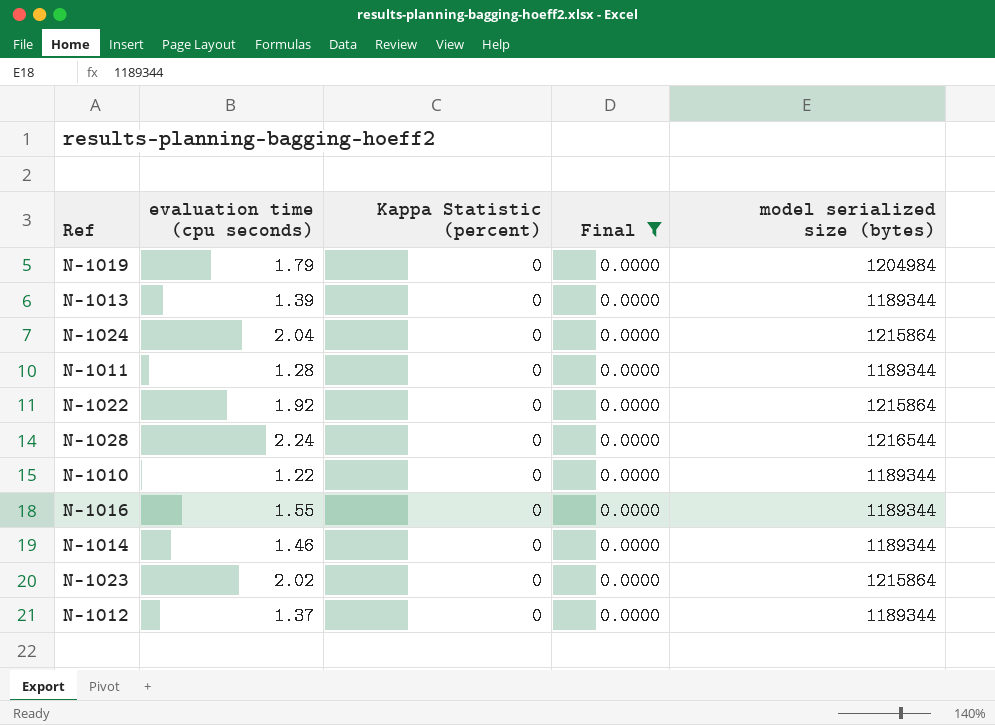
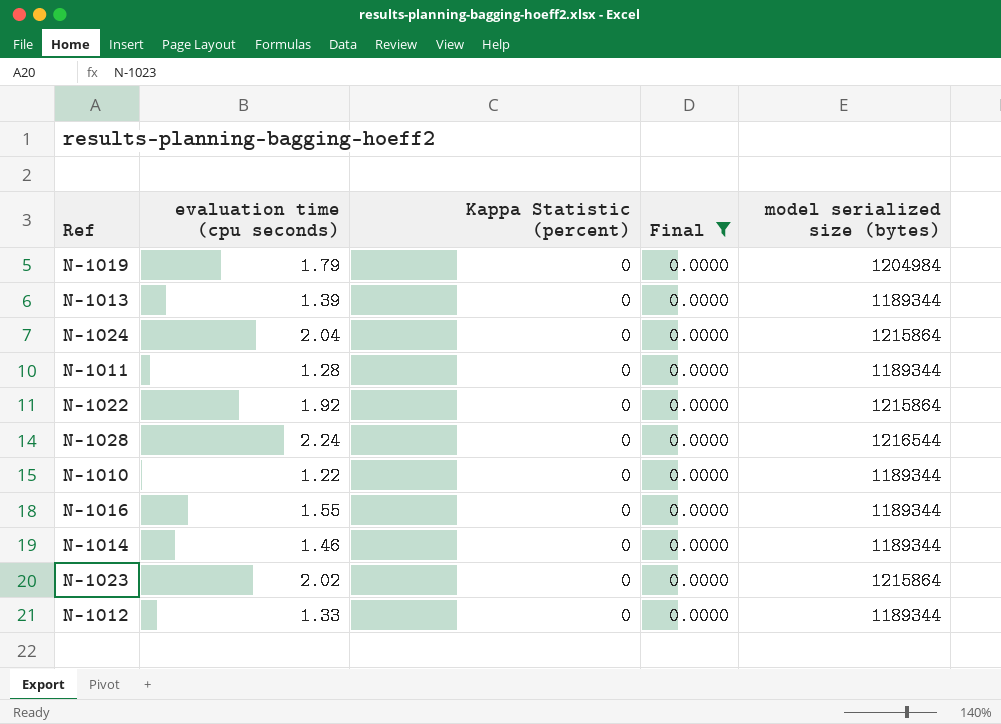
N-1012 | evaluation time (cpu seconds): 1.37 -> 1.33

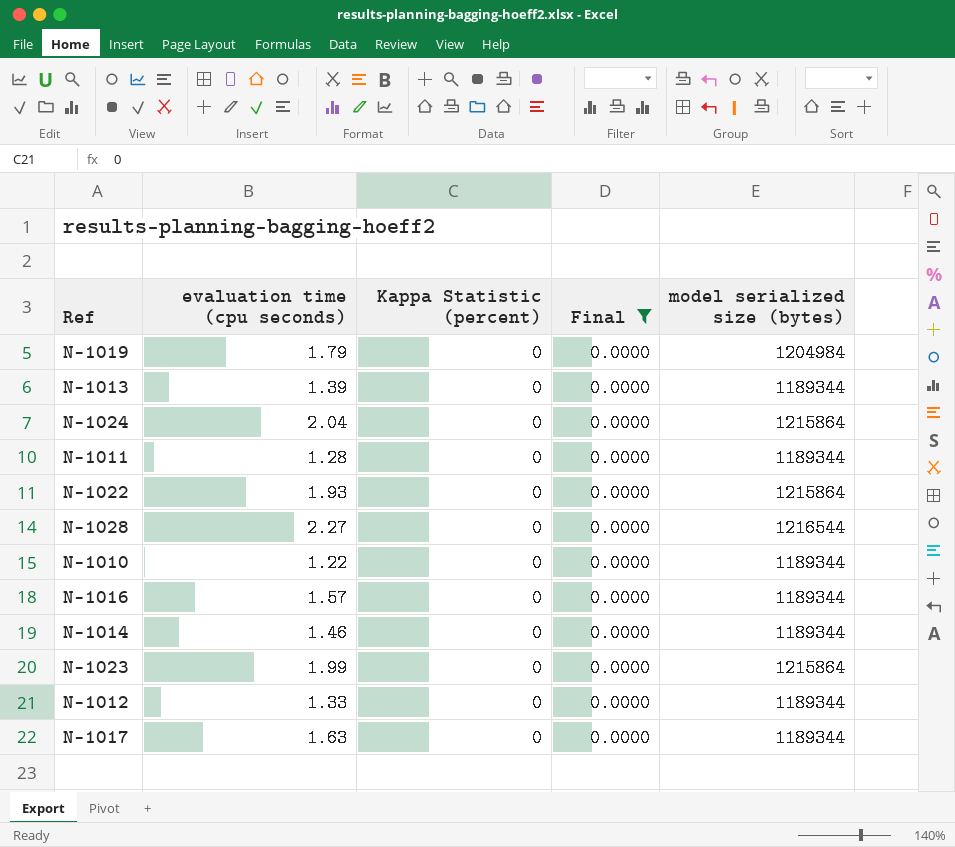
N-1022 | evaluation time (cpu seconds): 1.92 -> 1.93
N-1028 | evaluation time (cpu seconds): 2.24 -> 2.27
N-1016 | evaluation time (cpu seconds): 1.55 -> 1.57
N-1023 | evaluation time (cpu seconds): 2.02 -> 1.99
row N-1017: none -> 1.63 | 0 | 0.0000 | 1189344

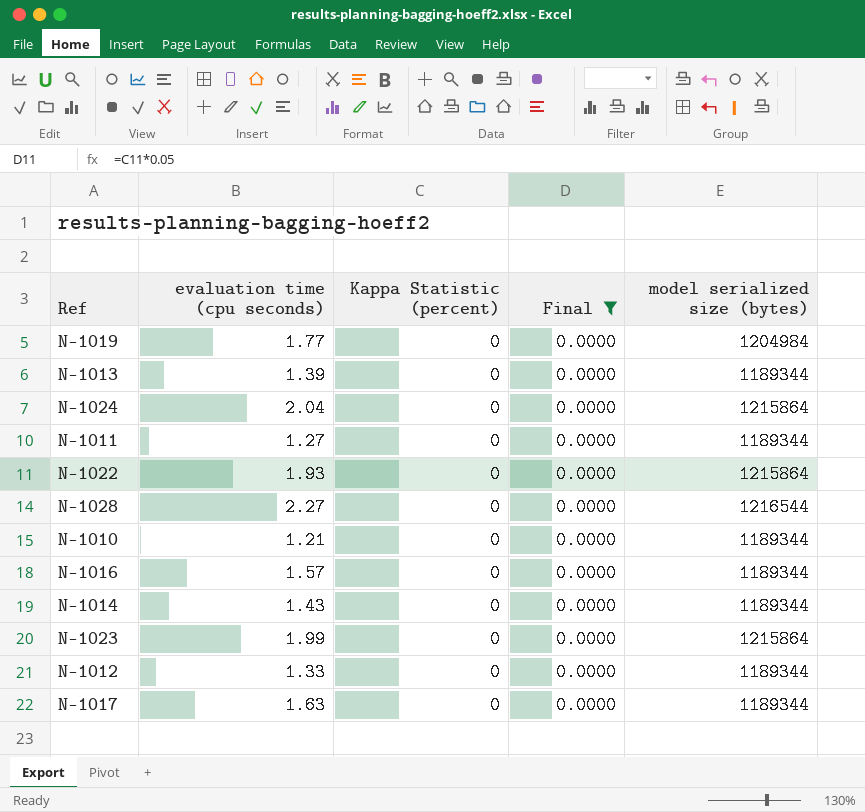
N-1019 | evaluation time (cpu seconds): 1.79 -> 1.77
N-1011 | evaluation time (cpu seconds): 1.28 -> 1.27
N-1010 | evaluation time (cpu seconds): 1.22 -> 1.21
N-1014 | evaluation time (cpu seconds): 1.46 -> 1.43

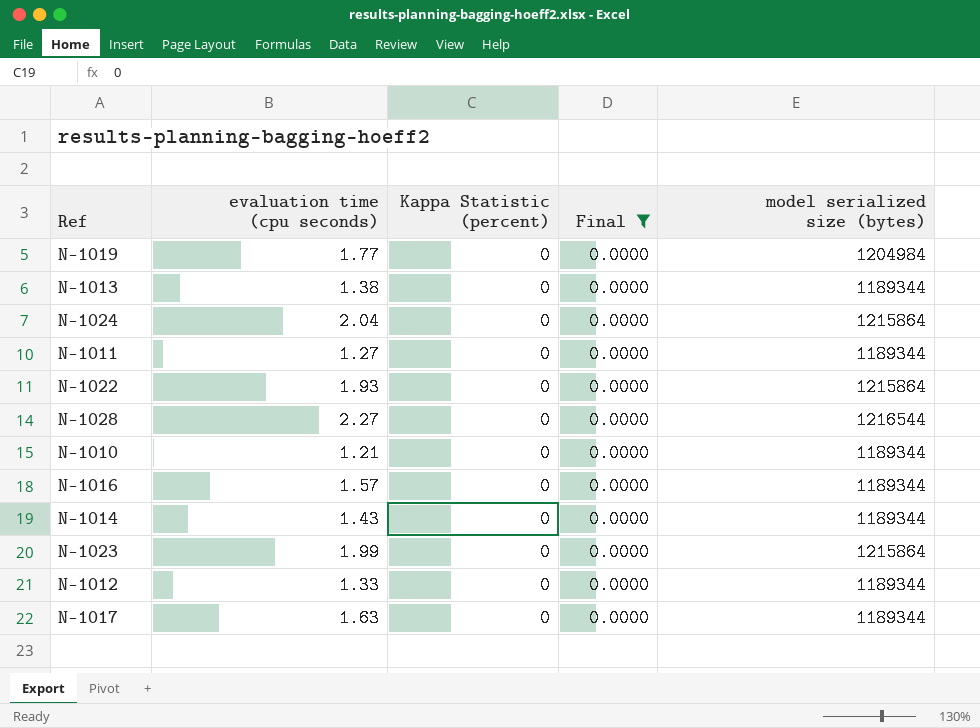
N-1013 | evaluation time (cpu seconds): 1.39 -> 1.38

